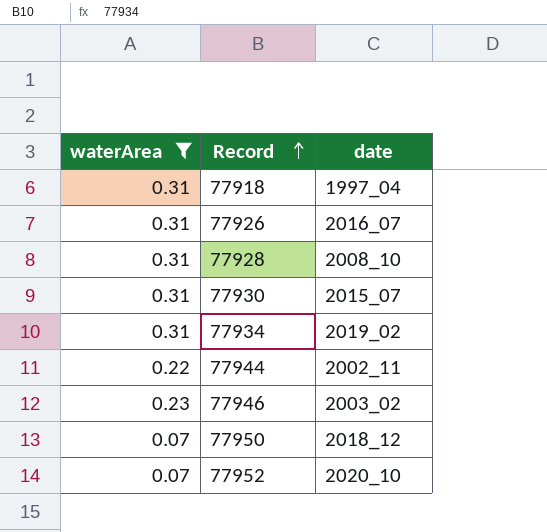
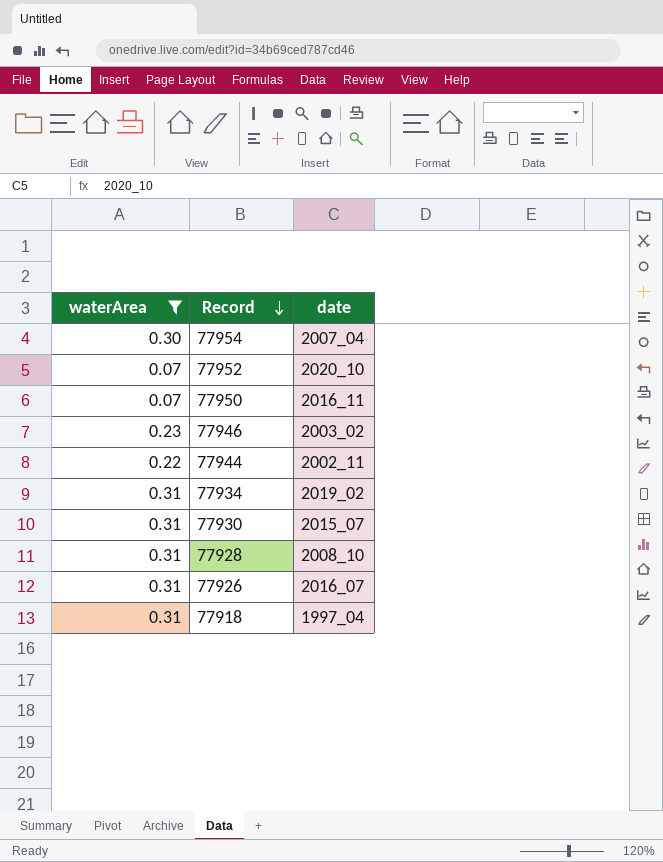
row order: Record ascending -> Record descending
row 77954: none -> 0.30 | 2007_04
77950 | date: 2018_12 -> 2016_11

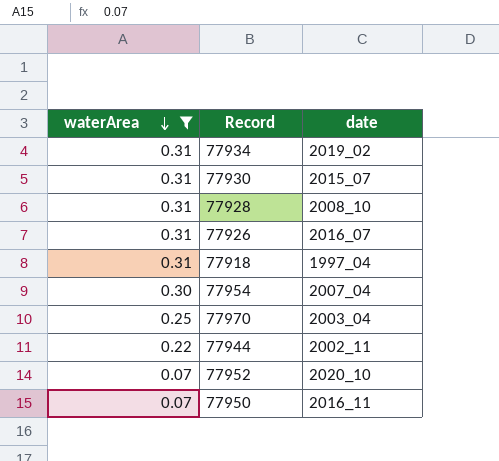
row order: Record descending -> waterArea descending
row 77946: 0.23 | 2003_02 -> none
row 77970: none -> 0.25 | 2003_04

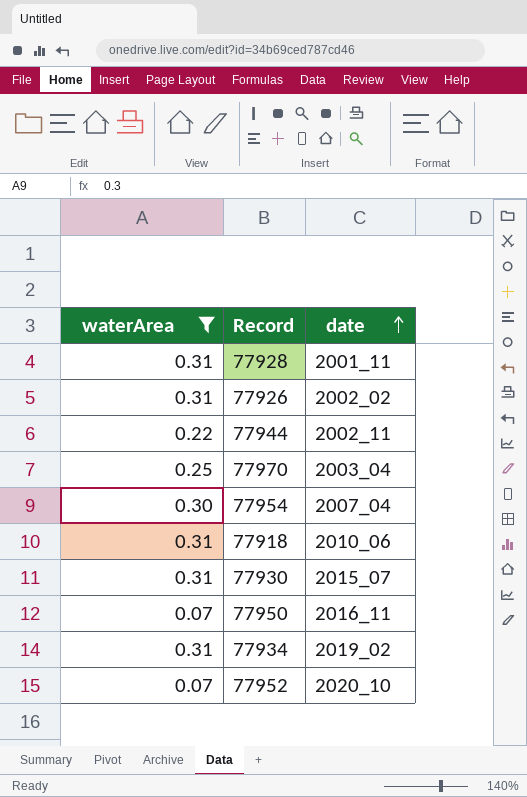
row order: waterArea descending -> date ascending
77928 | date: 2008_10 -> 2001_11
77926 | date: 2016_07 -> 2002_02
77918 | date: 1997_04 -> 2010_06

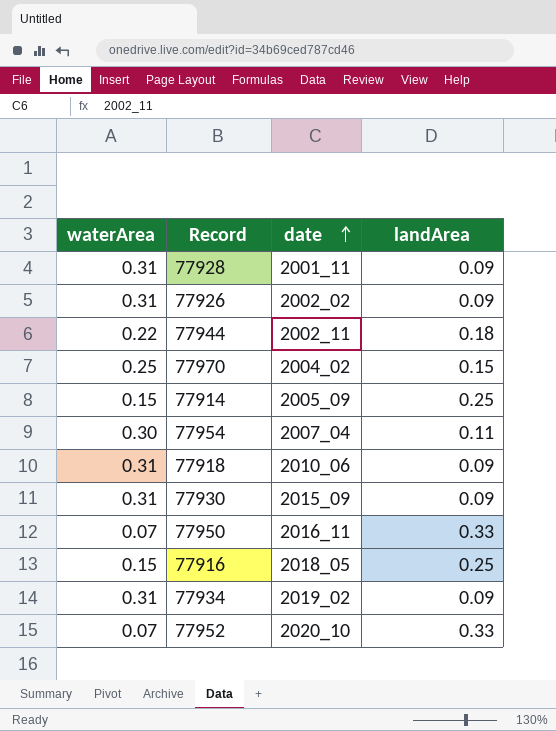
filter: waterArea != 0.15 -> none
column landArea | position: none -> 4
77970 | date: 2003_04 -> 2004_02
77930 | date: 2015_07 -> 2015_09

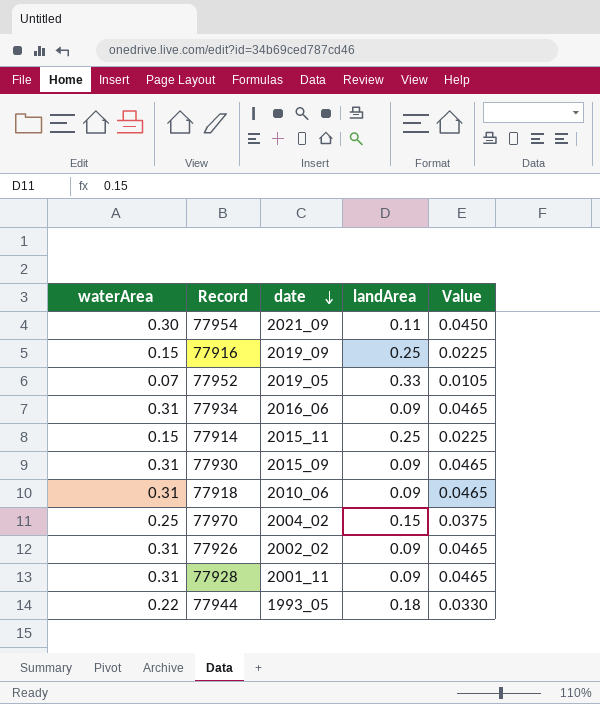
row order: date ascending -> date descending
column Value | formula: none -> [waterArea] * 0.15
row 77950: 0.07 | 2016_11 | 0.33 -> none
77954 | date: 2007_04 -> 2021_09
77916 | date: 2018_05 -> 2019_09
77952 | date: 2020_10 -> 2019_05
77934 | date: 2019_02 -> 2016_06
77914 | date: 2005_09 -> 2015_11
77944 | date: 2002_11 -> 1993_05

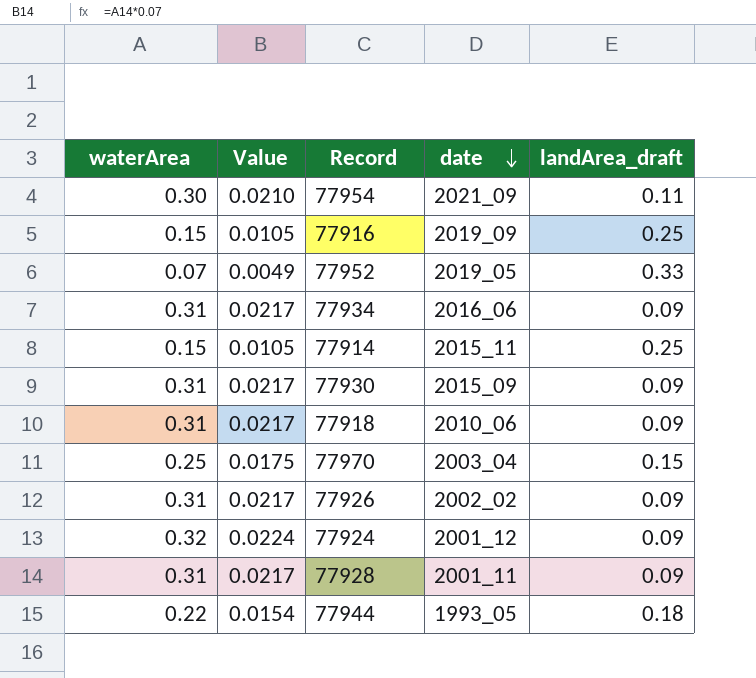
column Value | formula: [waterArea] * 0.15 -> [waterArea] * 0.07
column Value | position: 5 -> 2
column name: landArea -> landArea_draft
77970 | date: 2004_02 -> 2003_04
row 77924: none -> 0.32 | 0.0224 | 2001_12 | 0.09

